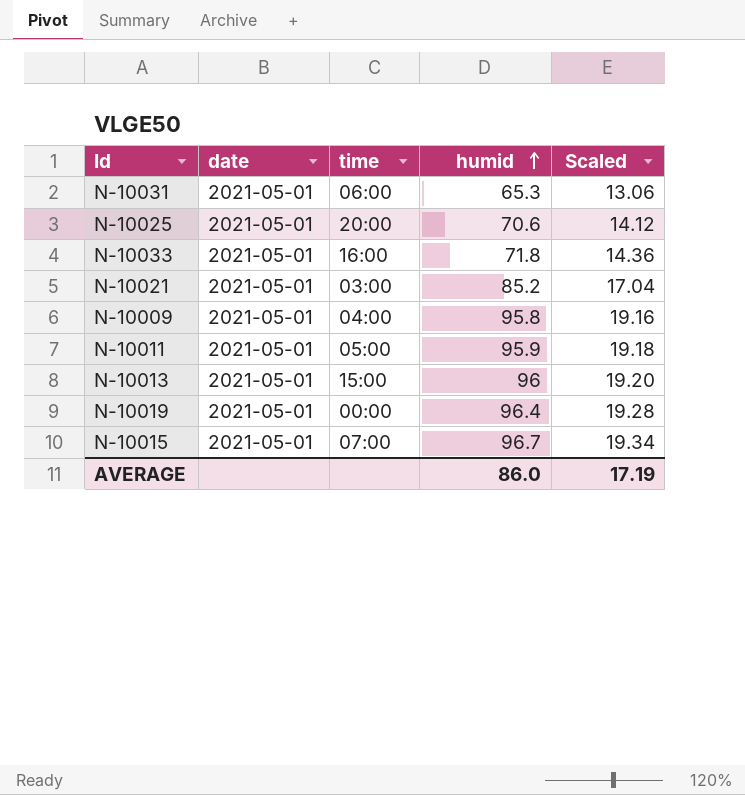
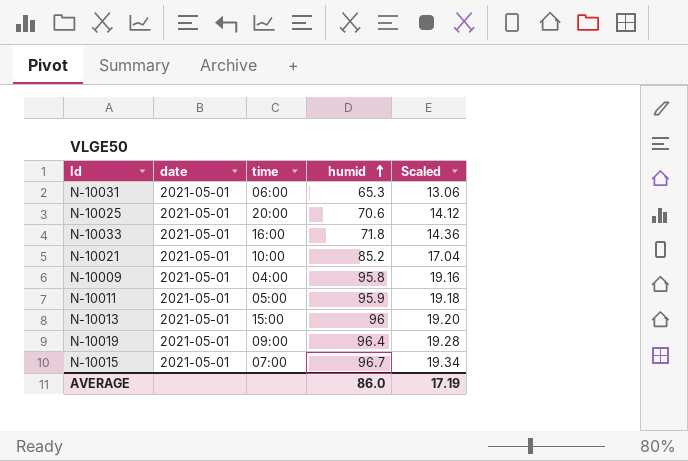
N-10021 | time: 03:00 -> 10:00
N-10019 | time: 00:00 -> 09:00

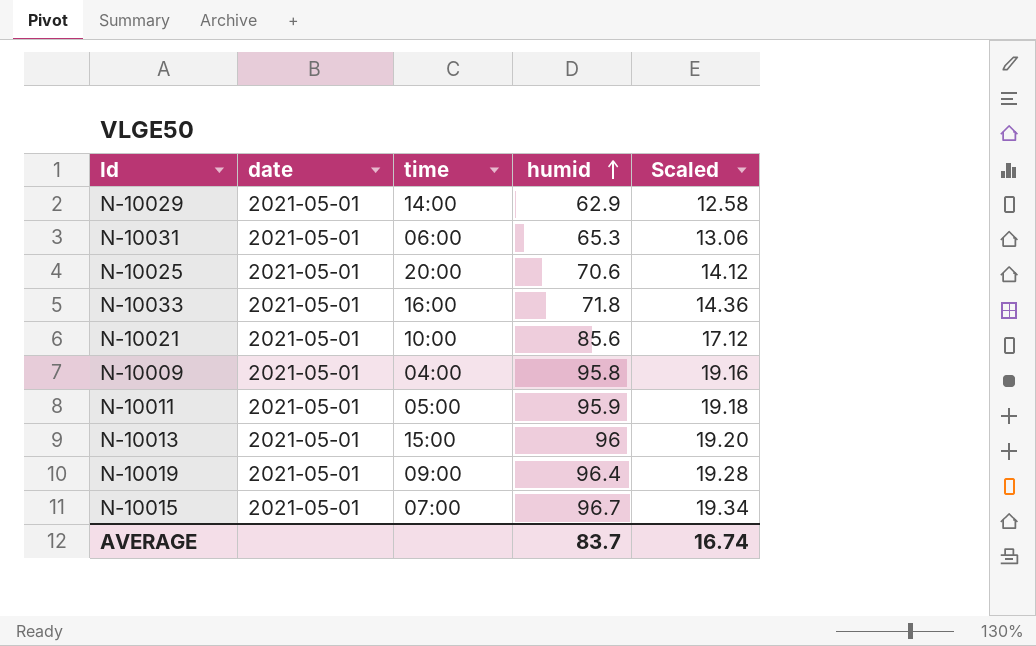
row N-10029: none -> 2021-05-01 | 14:00 | 62.9 | 12.58
N-10021 | humid: 85.2 -> 85.6
N-10021 | Scaled: 17.04 -> 17.12
AVERAGE | humid: 86.0 -> 83.7
AVERAGE | Scaled: 17.19 -> 16.74

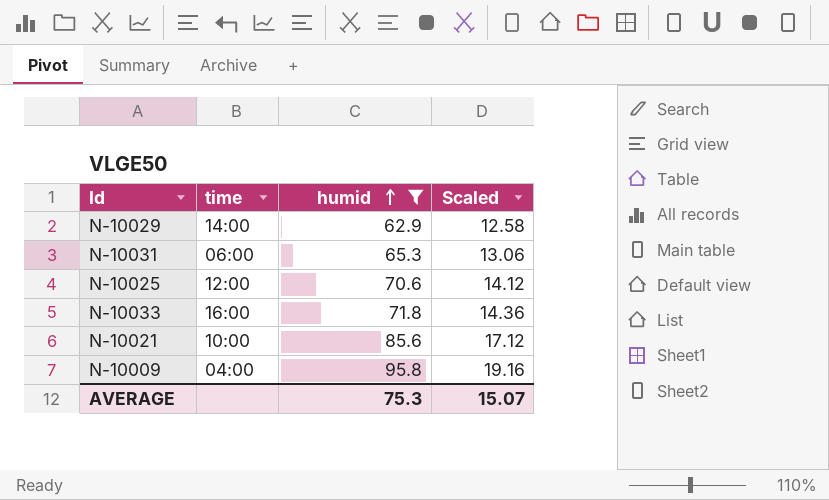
filter: none -> humid <= 95.8
column date | position: 2 -> none
N-10025 | time: 20:00 -> 12:00
AVERAGE | humid: 83.7 -> 75.3
AVERAGE | Scaled: 16.74 -> 15.07

